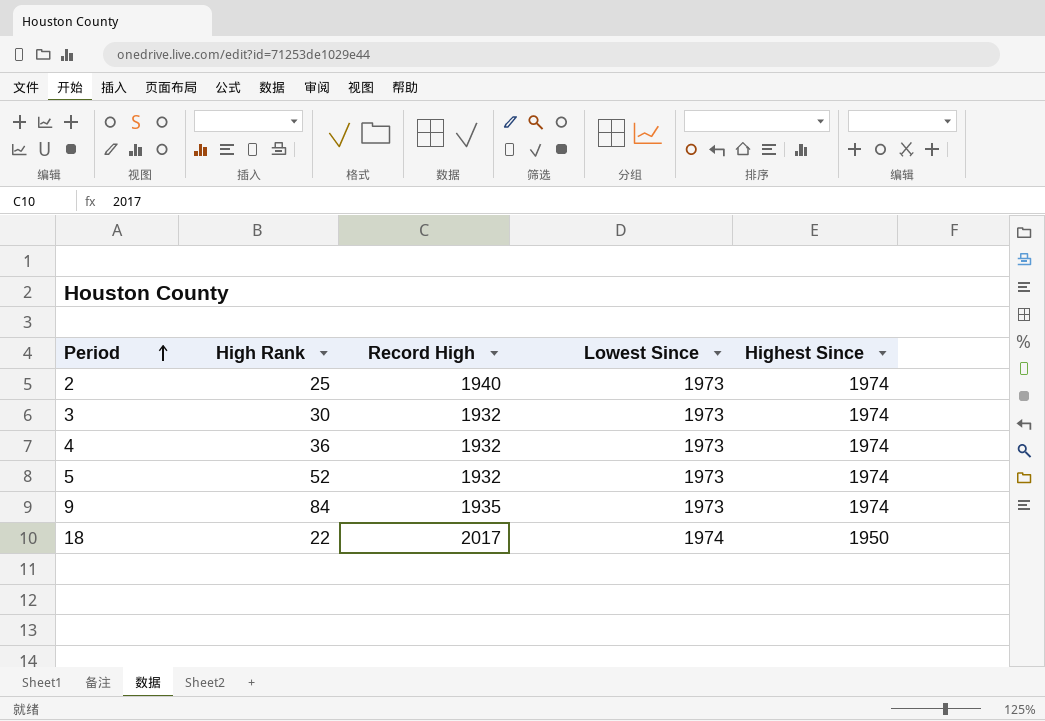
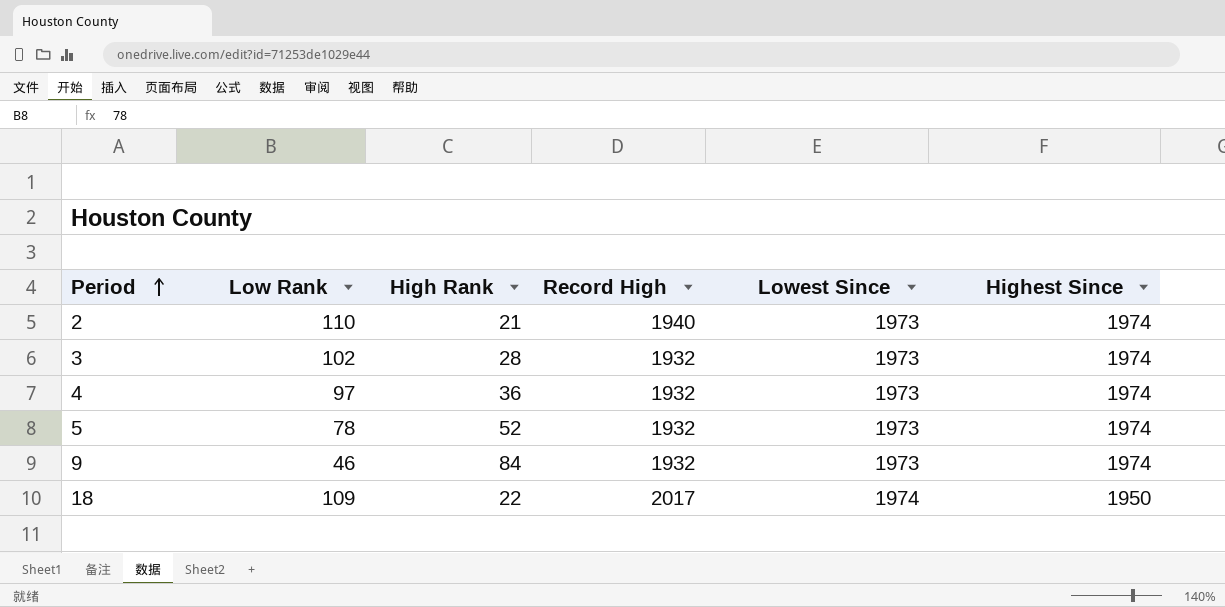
column Low Rank | position: none -> 2
2 | High Rank: 25 -> 21
3 | High Rank: 30 -> 28
9 | Record High: 1935 -> 1932

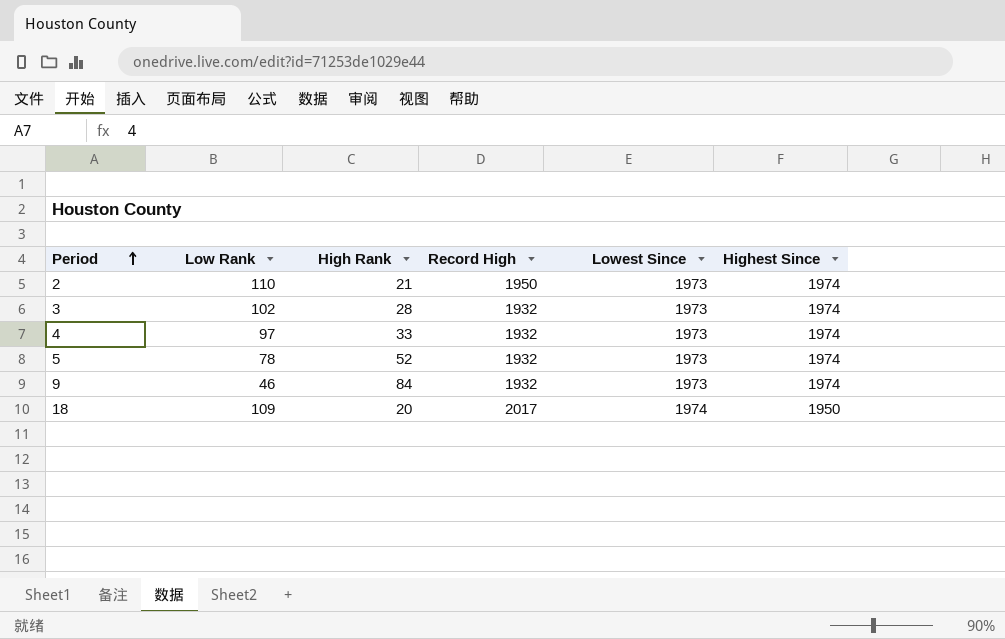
2 | Record High: 1940 -> 1950
4 | High Rank: 36 -> 33
18 | High Rank: 22 -> 20

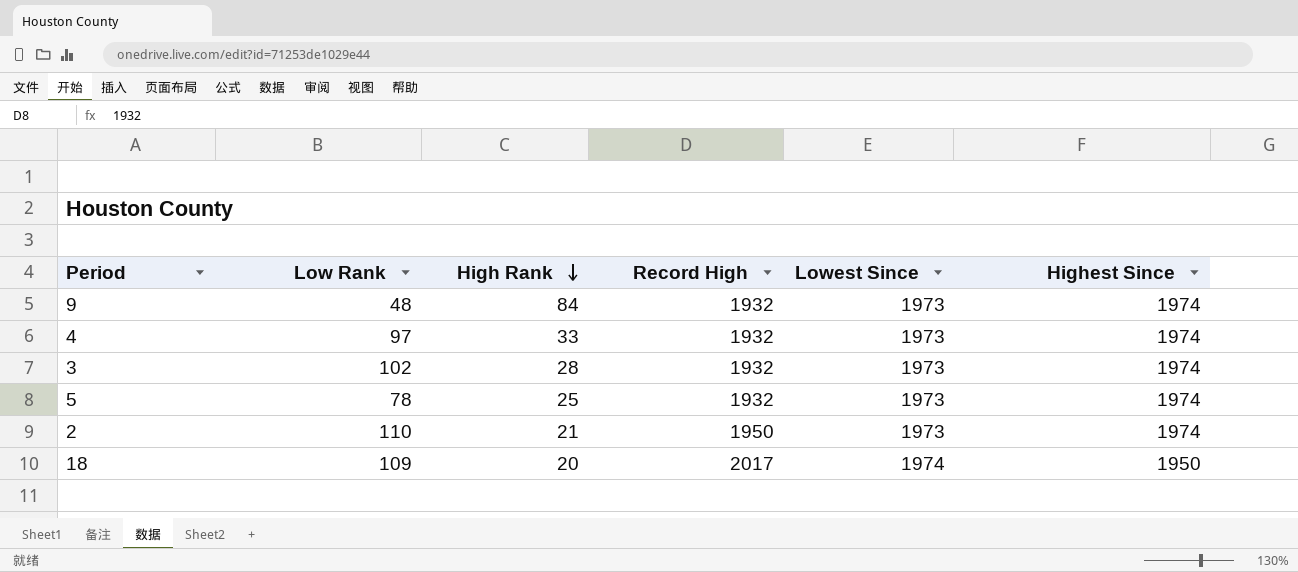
row order: Period ascending -> High Rank descending
9 | Low Rank: 46 -> 48
5 | High Rank: 52 -> 25

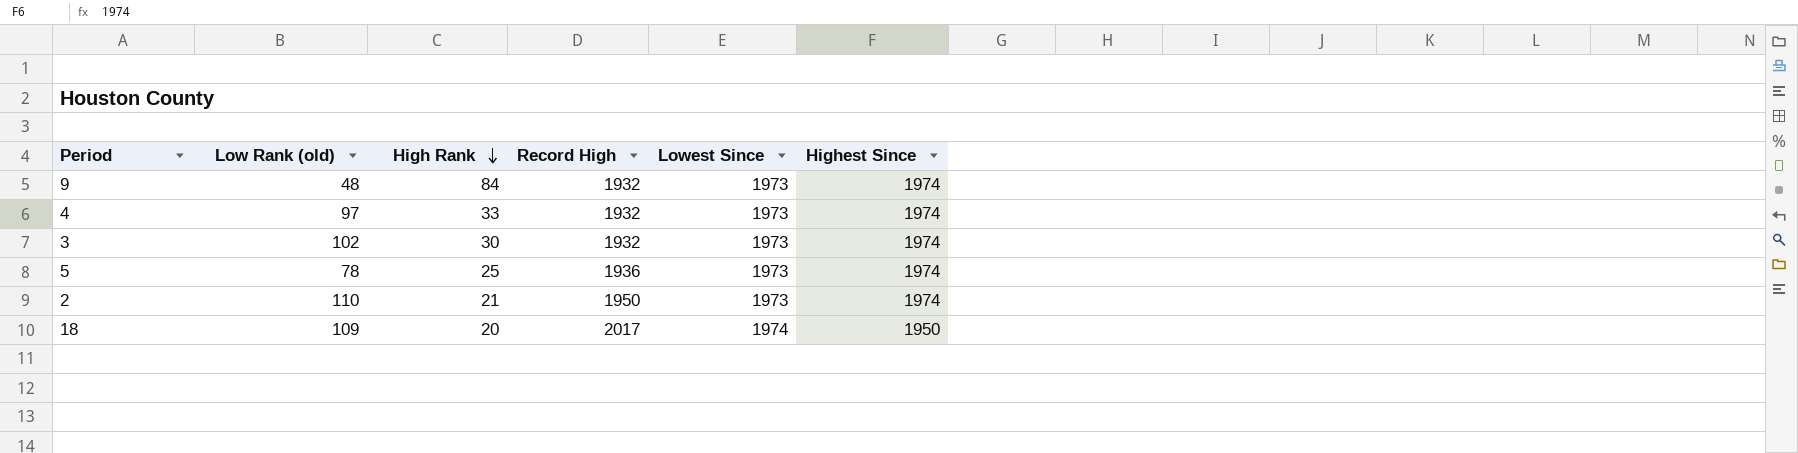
column name: Low Rank -> Low Rank (old)
3 | High Rank: 28 -> 30
5 | Record High: 1932 -> 1936

